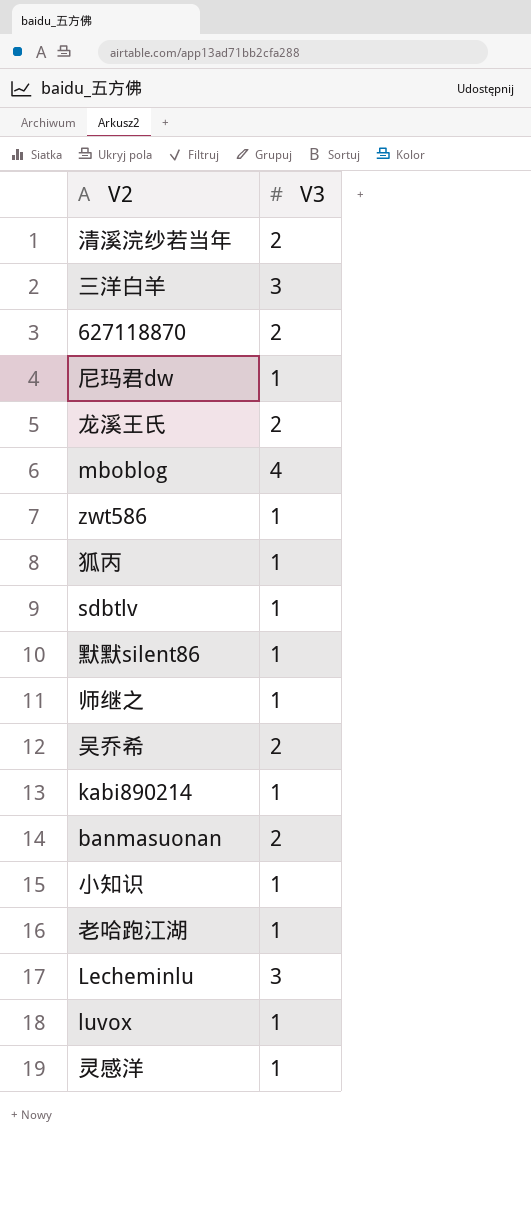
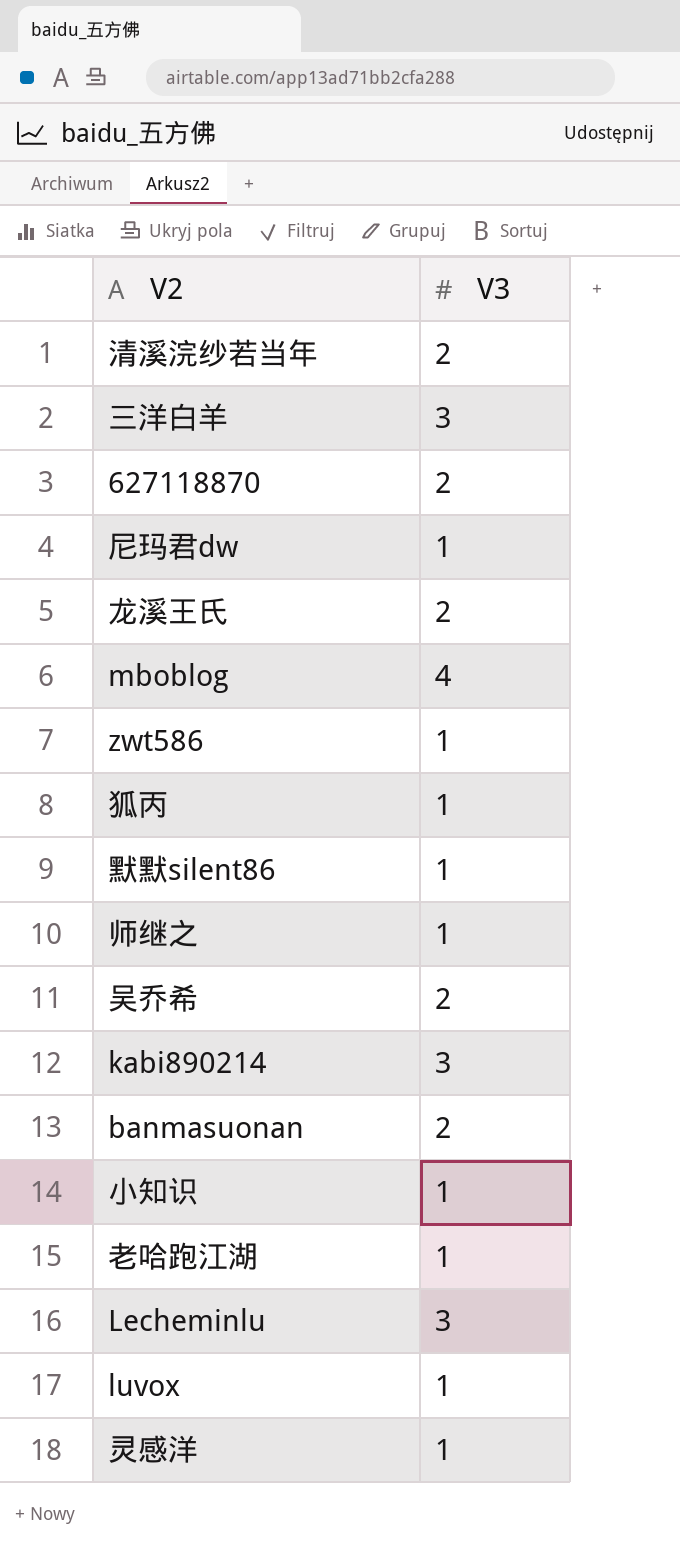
row sdbtlv: 1 -> none
kabi890214 | V3: 1 -> 3

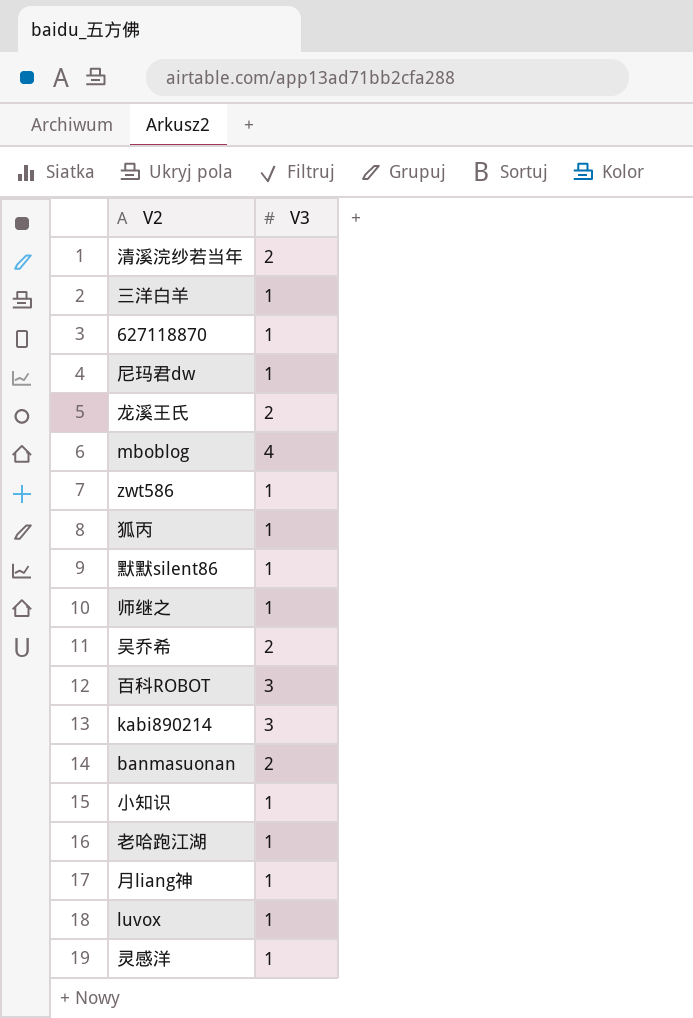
row Lecheminlu: 3 -> none
三洋白羊 | V3: 3 -> 1
627118870 | V3: 2 -> 1
row 百科ROBOT: none -> 3
row 月liang神: none -> 1

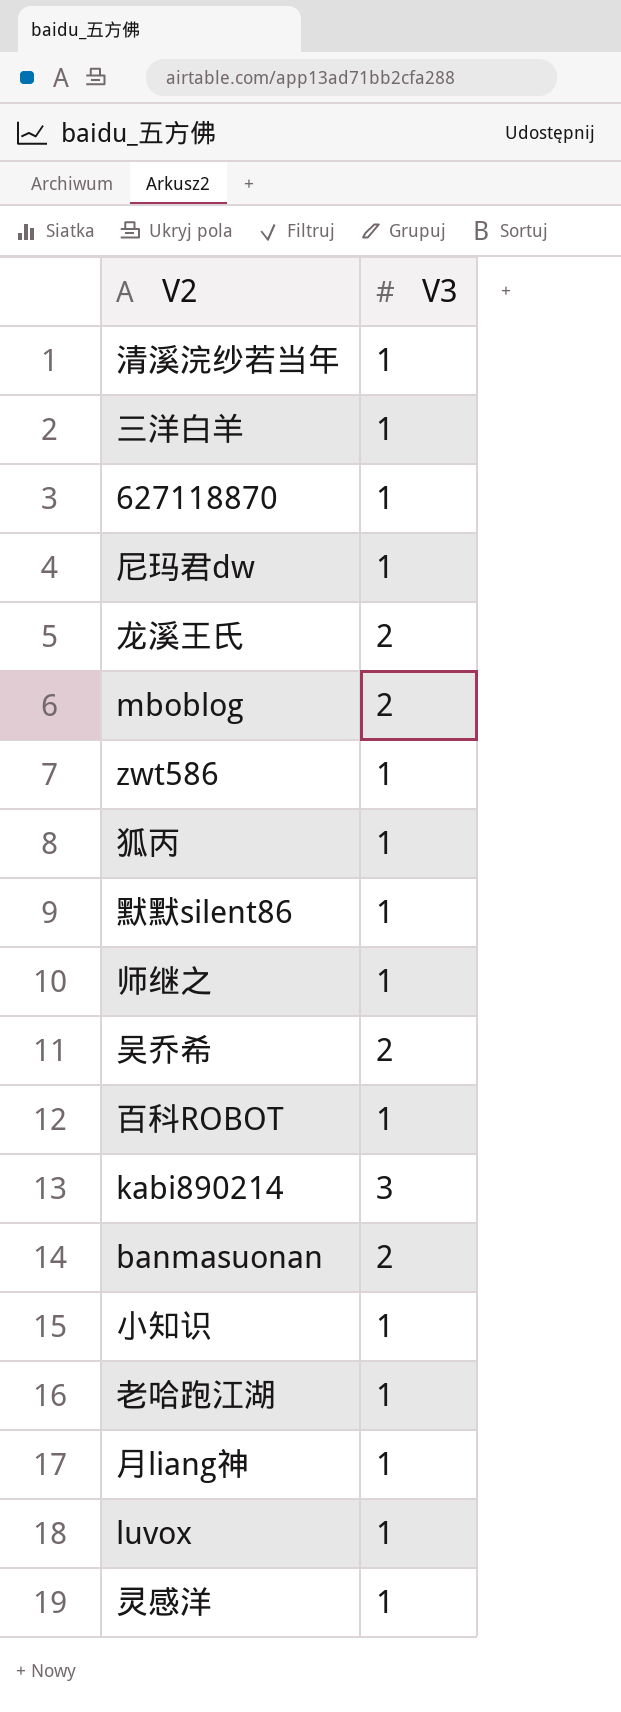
清溪浣纱若当年 | V3: 2 -> 1
mboblog | V3: 4 -> 2
百科ROBOT | V3: 3 -> 1

